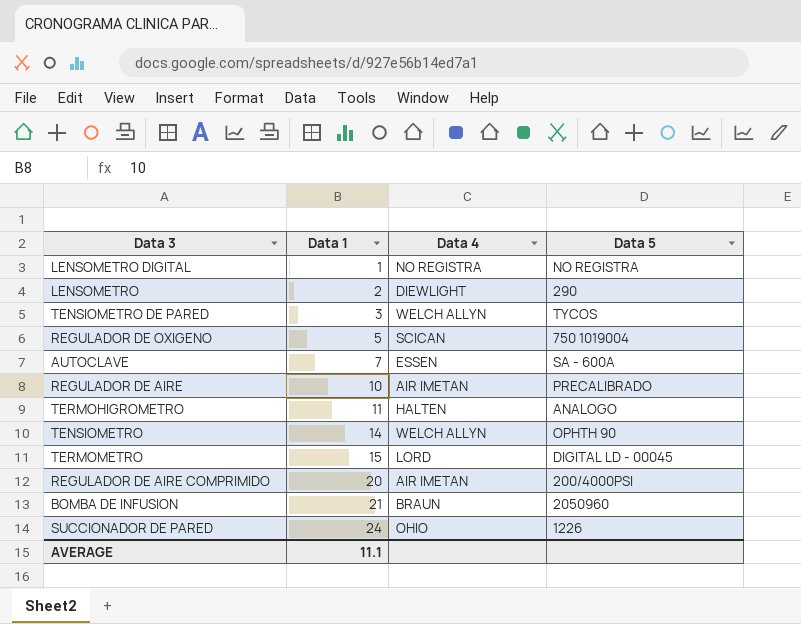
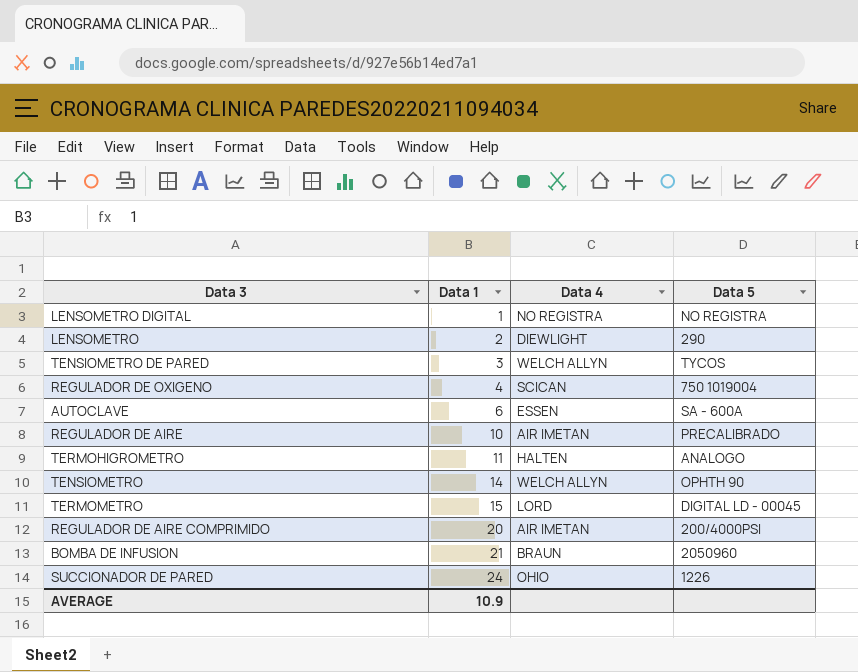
REGULADOR DE OXIGENO | Data 1: 5 -> 4
AUTOCLAVE | Data 1: 7 -> 6
AVERAGE | Data 1: 11.1 -> 10.9

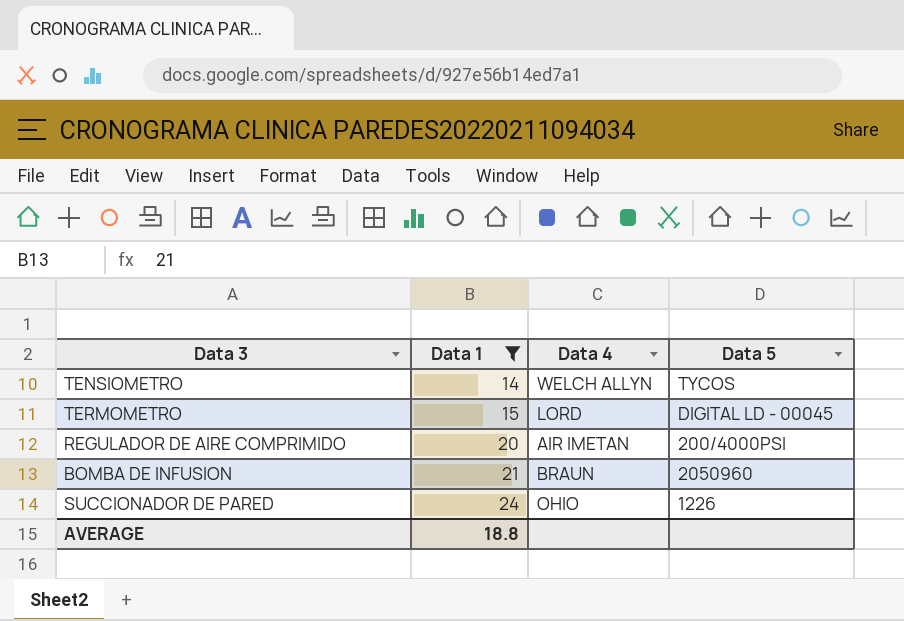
filter: none -> Data 1 >= 14
TENSIOMETRO | Data 5: OPHTH 90 -> TYCOS
AVERAGE | Data 1: 10.9 -> 18.8

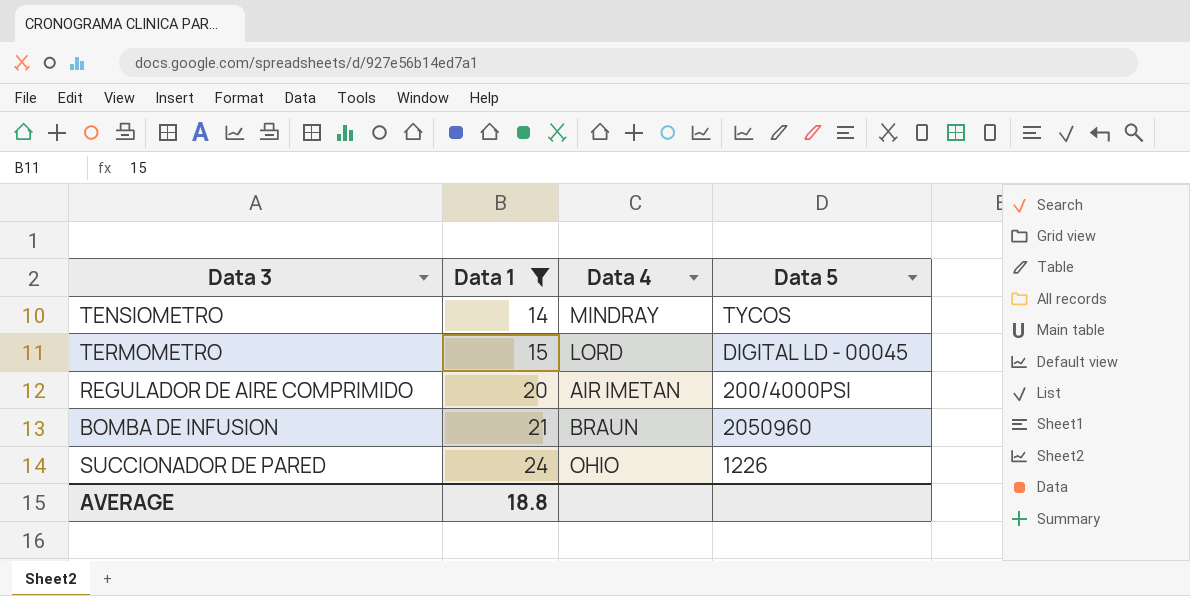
TENSIOMETRO | Data 4: WELCH ALLYN -> MINDRAY

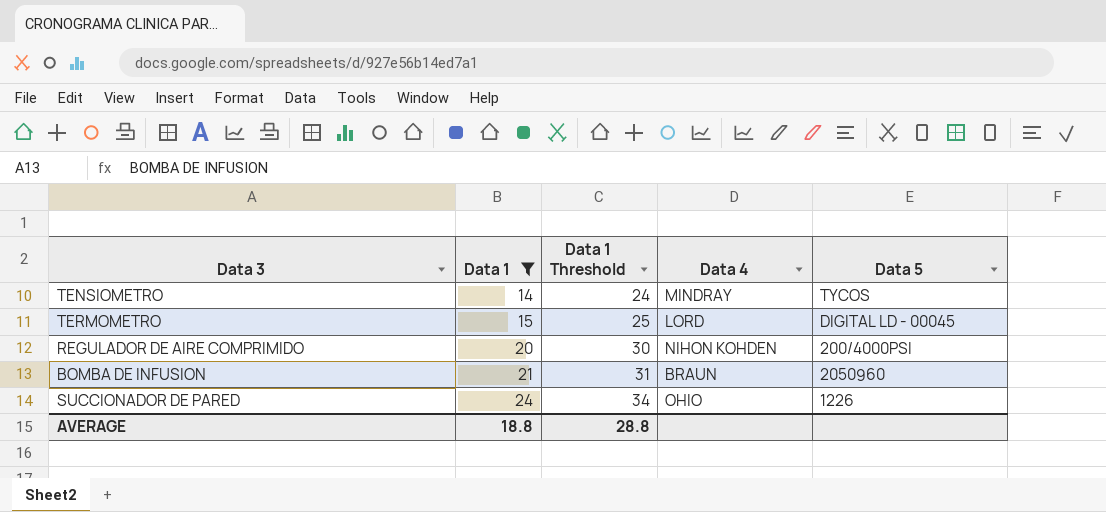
column Data 1 Threshold | formula: none -> [Data 1] + 10
REGULADOR DE AIRE COMPRIMIDO | Data 4: AIR IMETAN -> NIHON KOHDEN

